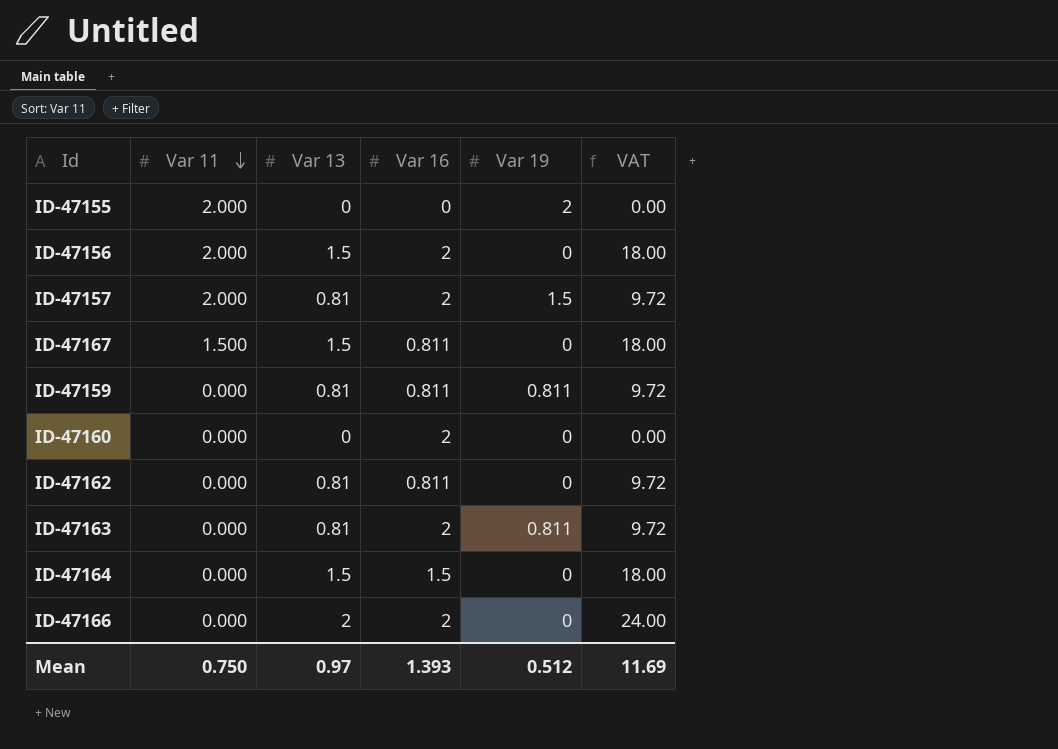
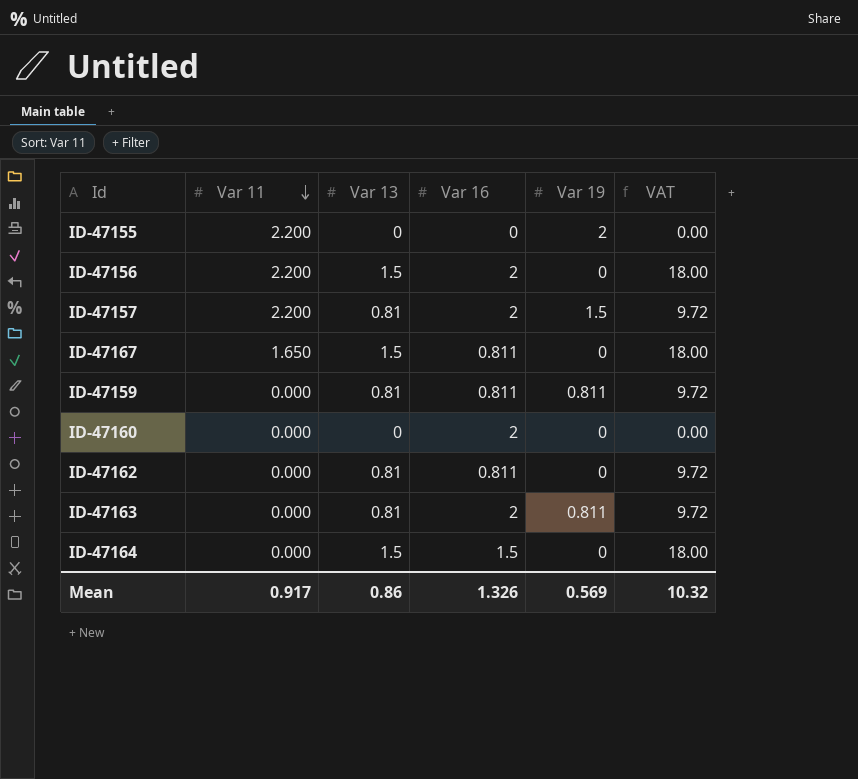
row ID-47166: 0.000 | 2 | 2 | 0 | 24.00 -> none
ID-47155 | Var 11: 2.000 -> 2.200
ID-47156 | Var 11: 2.000 -> 2.200
ID-47157 | Var 11: 2.000 -> 2.200
ID-47167 | Var 11: 1.500 -> 1.650
Mean | Var 11: 0.750 -> 0.917
Mean | Var 13: 0.97 -> 0.86
Mean | Var 16: 1.393 -> 1.326
Mean | Var 19: 0.512 -> 0.569
Mean | VAT: 11.69 -> 10.32

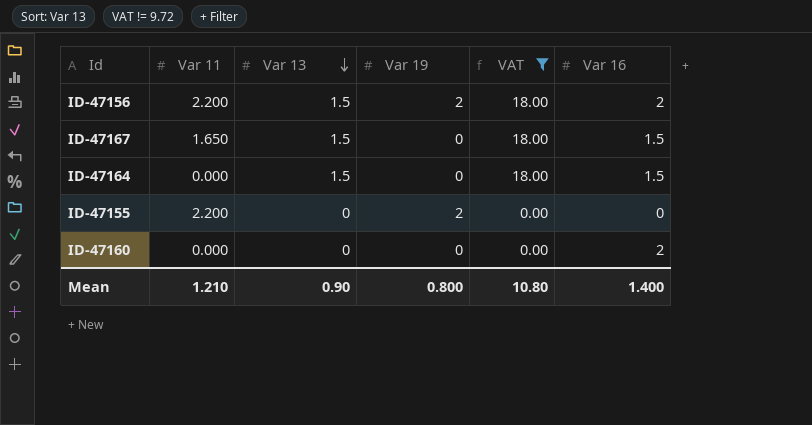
filter: none -> VAT != 9.72
row order: Var 11 descending -> Var 13 descending
column Var 16 | position: 4 -> 6
ID-47156 | Var 19: 0 -> 2
ID-47167 | Var 16: 0.811 -> 1.5
Mean | Var 11: 0.917 -> 1.210
Mean | Var 13: 0.86 -> 0.90
Mean | Var 19: 0.569 -> 0.800
Mean | VAT: 10.32 -> 10.80
Mean | Var 16: 1.326 -> 1.400

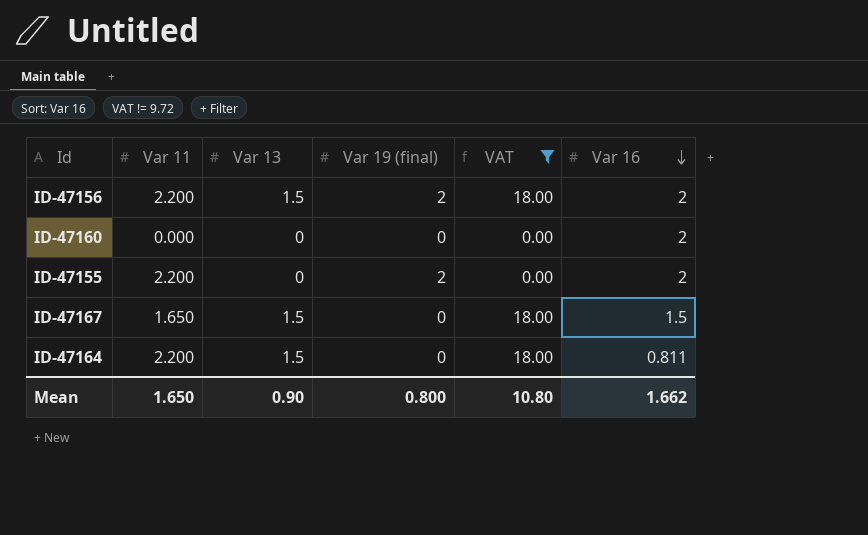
row order: Var 13 descending -> Var 16 descending
column name: Var 19 -> Var 19 (final)
ID-47155 | Var 16: 0 -> 2
ID-47164 | Var 11: 0.000 -> 2.200
ID-47164 | Var 16: 1.5 -> 0.811
Mean | Var 11: 1.210 -> 1.650
Mean | Var 16: 1.400 -> 1.662

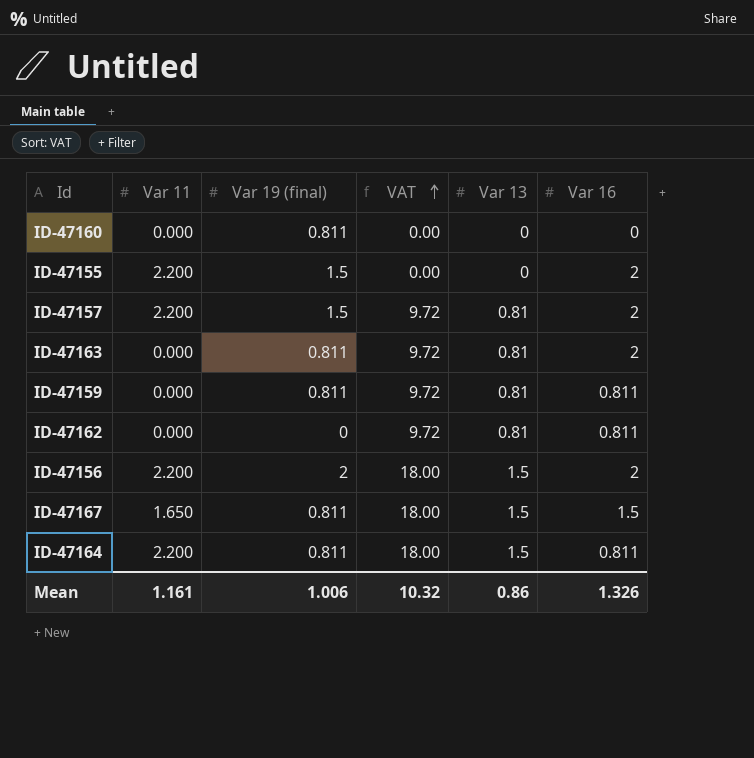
filter: VAT != 9.72 -> none
row order: Var 16 descending -> VAT ascending
column Var 13 | position: 3 -> 5
ID-47160 | Var 19 (final): 0 -> 0.811
ID-47160 | Var 16: 2 -> 0
ID-47155 | Var 19 (final): 2 -> 1.5
ID-47167 | Var 19 (final): 0 -> 0.811
ID-47164 | Var 19 (final): 0 -> 0.811
Mean | Var 11: 1.650 -> 1.161
Mean | Var 19 (final): 0.800 -> 1.006
Mean | VAT: 10.80 -> 10.32
Mean | Var 13: 0.90 -> 0.86
Mean | Var 16: 1.662 -> 1.326

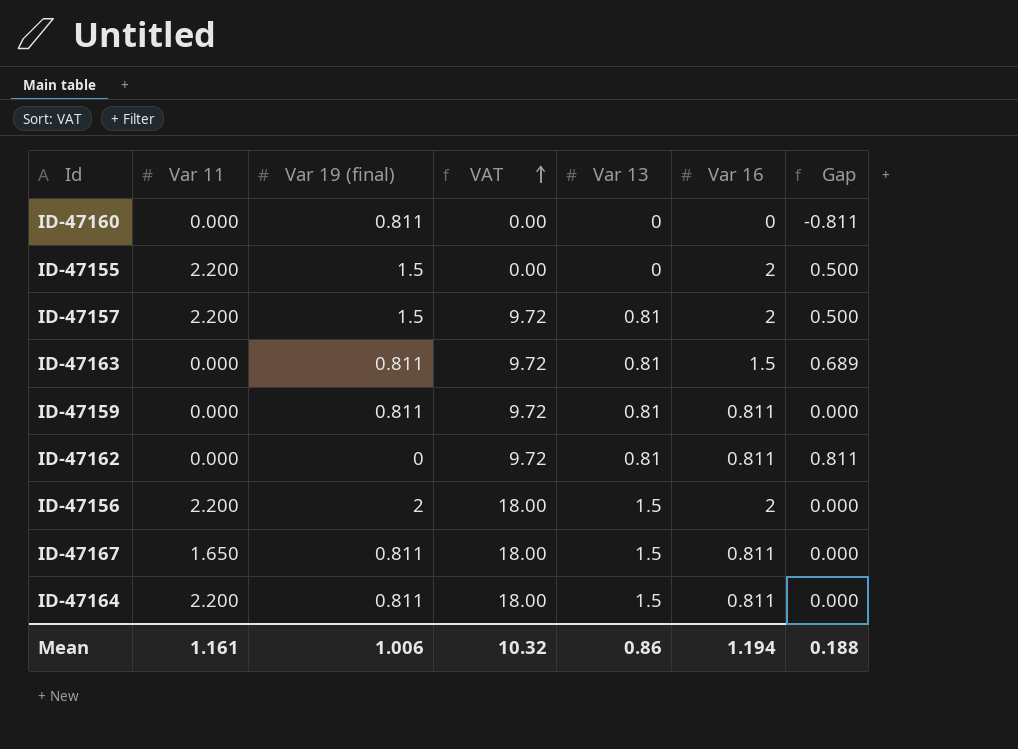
column Gap | formula: none -> [Var 16] - [Var 19 (final)]
ID-47163 | Var 16: 2 -> 1.5
ID-47167 | Var 16: 1.5 -> 0.811
Mean | Var 16: 1.326 -> 1.194

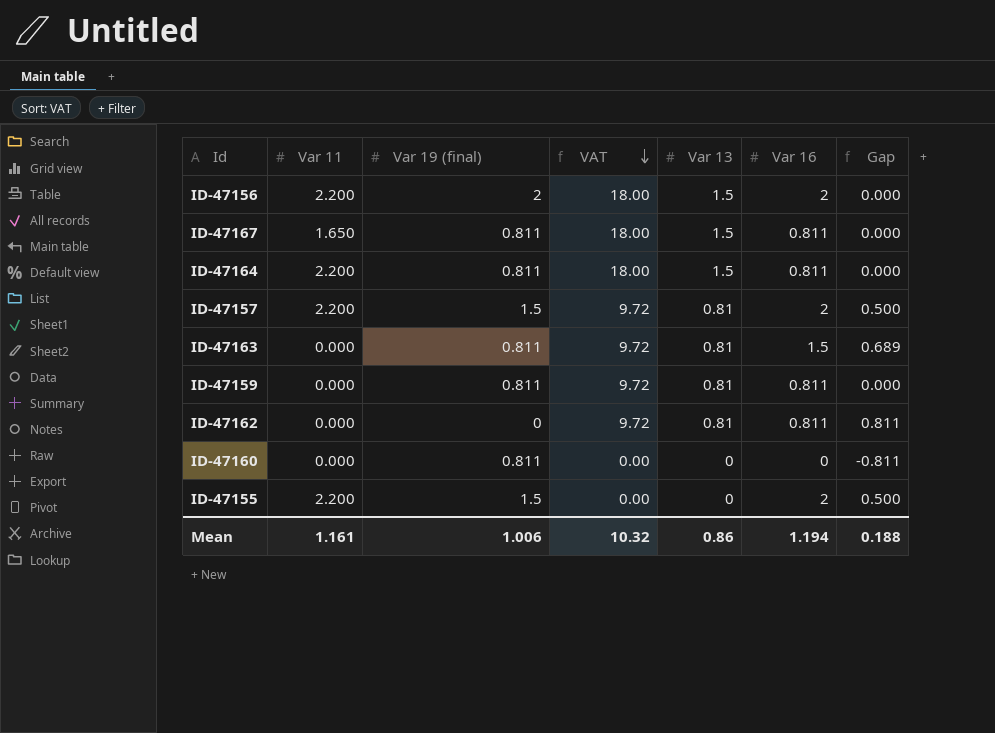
row order: VAT ascending -> VAT descending

